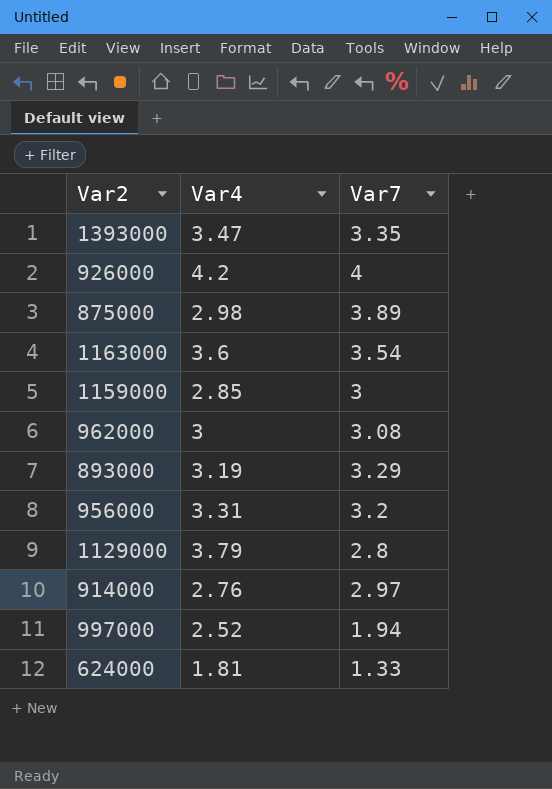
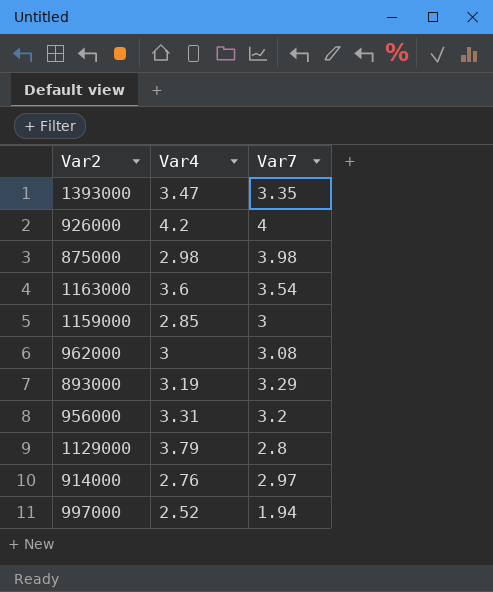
row 624000: 1.81 | 1.33 -> none
875000 | Var7: 3.89 -> 3.98

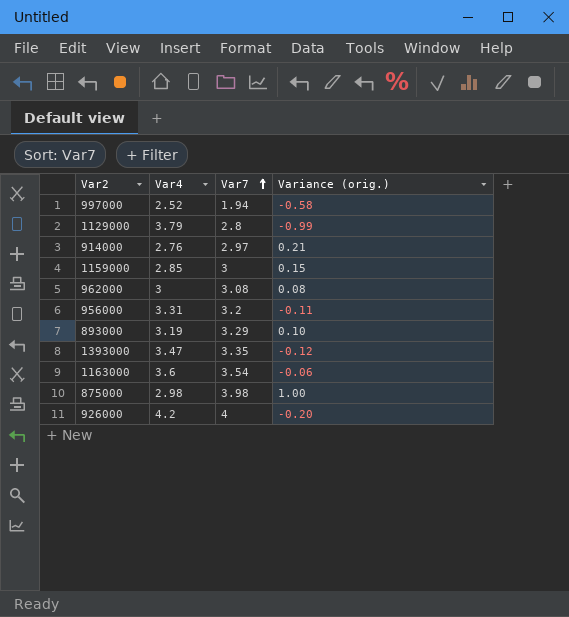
row order: none -> Var7 ascending
column Variance (orig.) | formula: none -> [Var7] - [Var4]

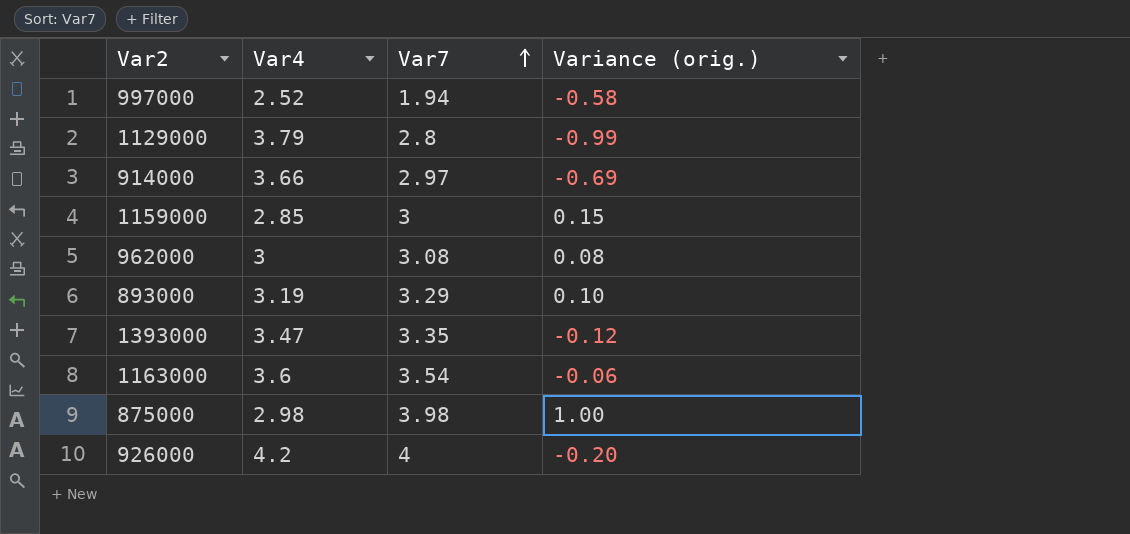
row 956000: 3.31 | 3.2 | -0.11 -> none
914000 | Var4: 2.76 -> 3.66
914000 | Variance (orig.): 0.21 -> -0.69

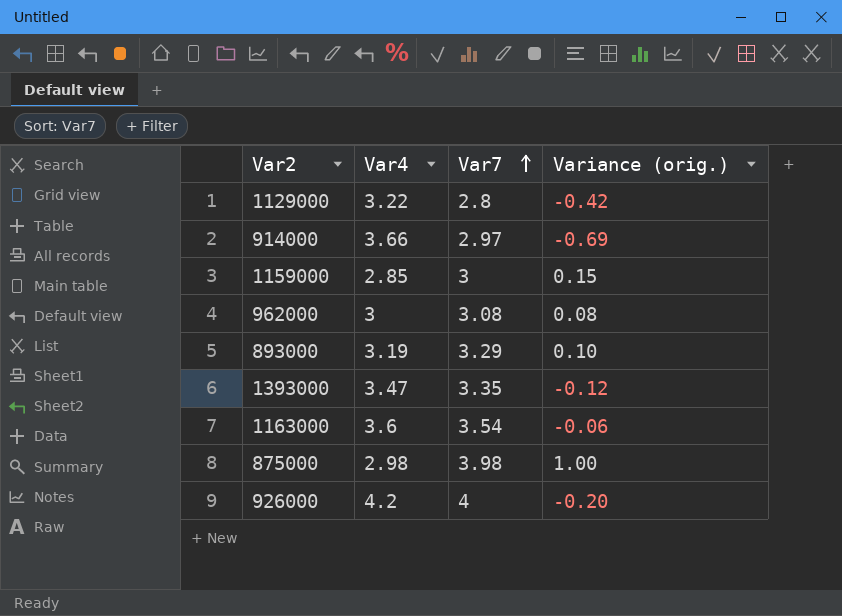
row 997000: 2.52 | 1.94 | -0.58 -> none
1129000 | Var4: 3.79 -> 3.22
1129000 | Variance (orig.): -0.99 -> -0.42

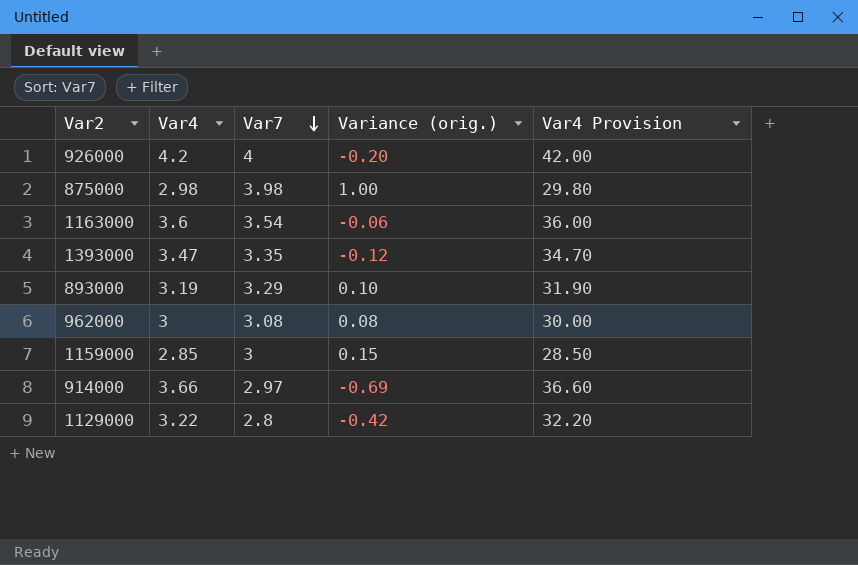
row order: Var7 ascending -> Var7 descending
column Var4 Provision | formula: none -> [Var4] * 10

